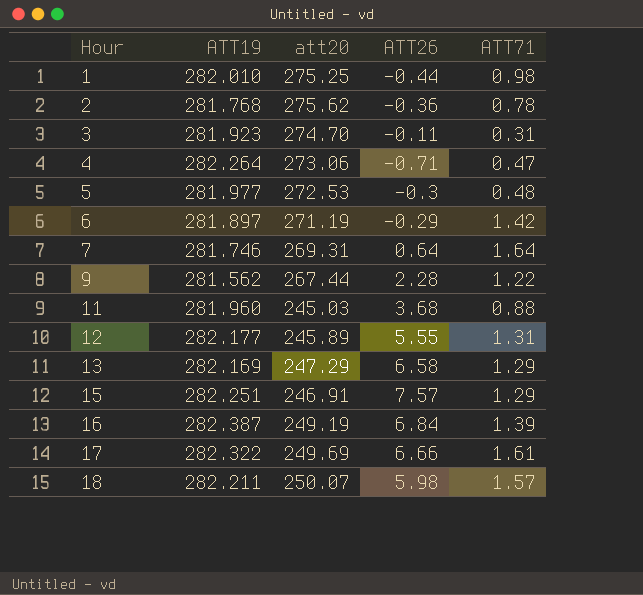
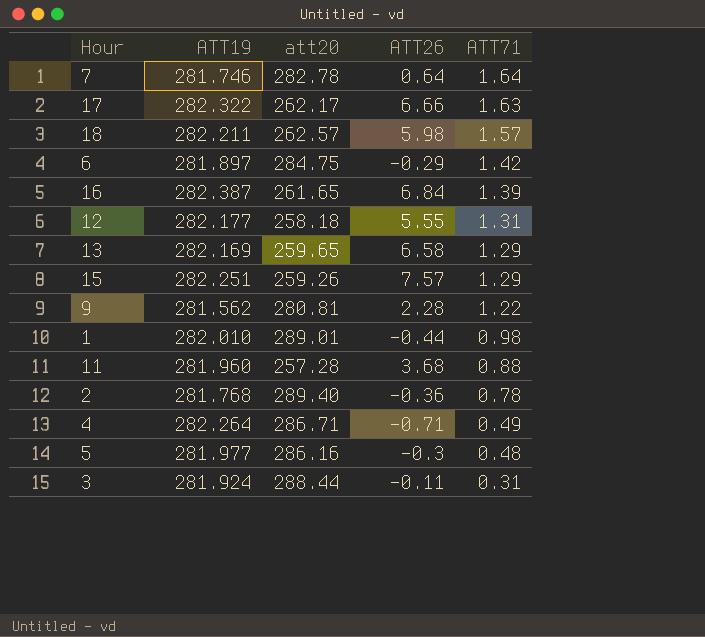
row order: Hour ascending -> ATT71 descending
7 | att20: 269.31 -> 282.78
17 | att20: 249.69 -> 262.17
17 | ATT71: 1.61 -> 1.63
18 | att20: 250.07 -> 262.57
6 | att20: 271.19 -> 284.75
16 | att20: 249.19 -> 261.65
12 | att20: 245.89 -> 258.18
13 | att20: 247.29 -> 259.65
15 | att20: 246.91 -> 259.26
9 | att20: 267.44 -> 280.81
1 | att20: 275.25 -> 289.01
11 | att20: 245.03 -> 257.28
2 | att20: 275.62 -> 289.40
4 | att20: 273.06 -> 286.71
4 | ATT71: 0.47 -> 0.49
5 | att20: 272.53 -> 286.16
3 | ATT19: 281.923 -> 281.924
3 | att20: 274.70 -> 288.44

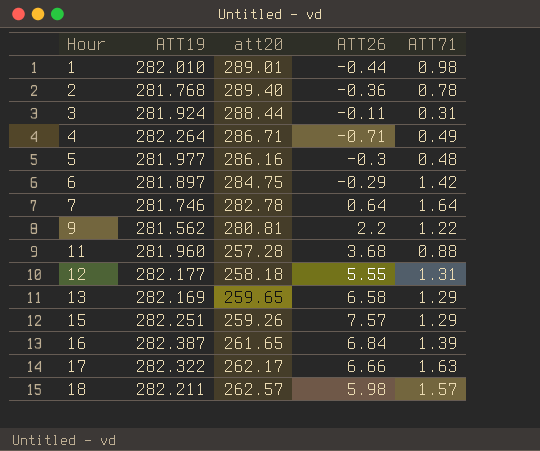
row order: ATT71 descending -> Hour ascending
9 | ATT26: 2.28 -> 2.2

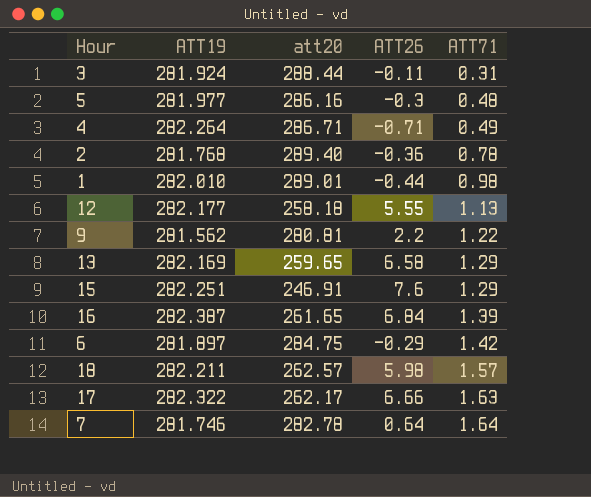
row order: Hour ascending -> ATT71 ascending
row 11: 281.960 | 257.28 | 3.68 | 0.88 -> none
12 | ATT71: 1.31 -> 1.13
15 | att20: 259.26 -> 246.91
15 | ATT26: 7.57 -> 7.6

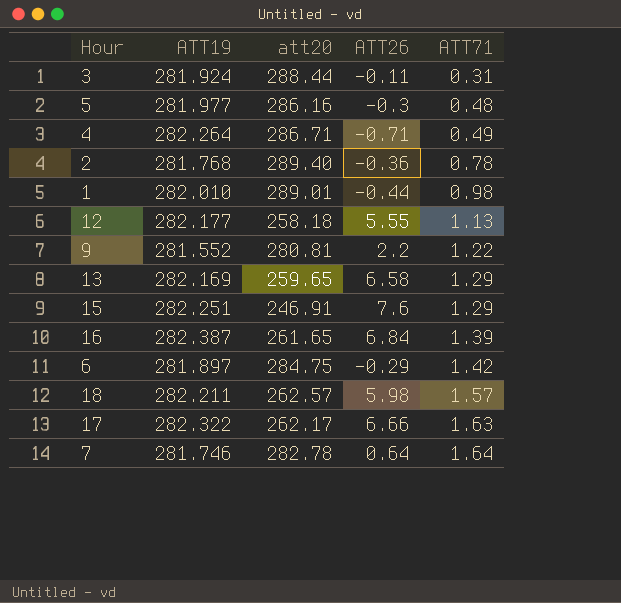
9 | ATT19: 281.562 -> 281.552

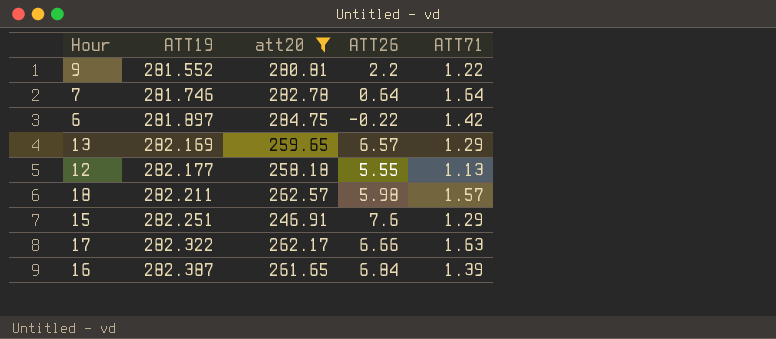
filter: none -> att20 <= 284.75
row order: ATT71 ascending -> ATT19 ascending
6 | ATT26: -0.29 -> -0.22
13 | ATT26: 6.58 -> 6.57

